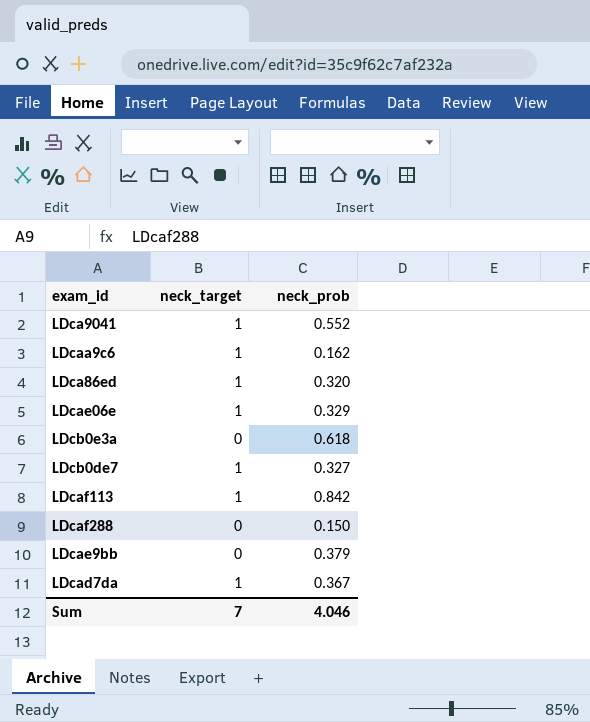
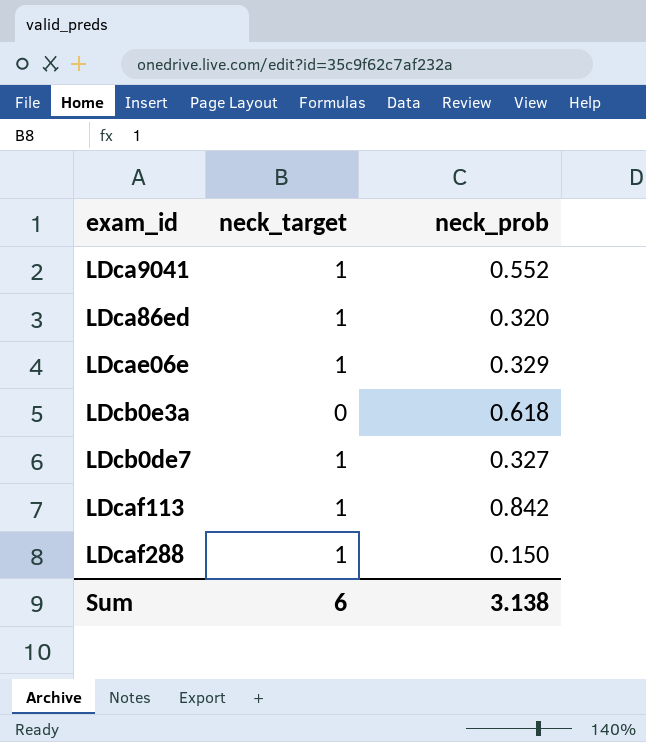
row LDcaa9c6: 1 | 0.162 -> none
row LDcae9bb: 0 | 0.379 -> none
row LDcad7da: 1 | 0.367 -> none
LDcaf288 | neck_target: 0 -> 1
Sum | neck_target: 7 -> 6
Sum | neck_prob: 4.046 -> 3.138

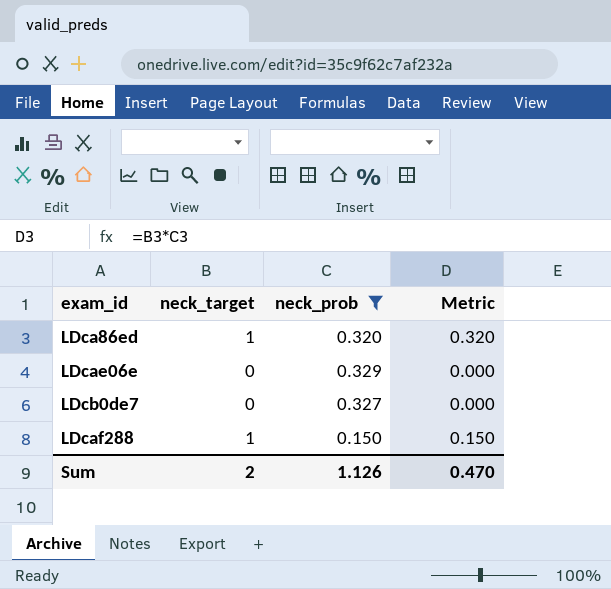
filter: none -> neck_prob <= 0.329
column Metric | formula: none -> [neck_target] * [neck_prob]
LDcae06e | neck_target: 1 -> 0
LDcb0de7 | neck_target: 1 -> 0
Sum | neck_target: 6 -> 2
Sum | neck_prob: 3.138 -> 1.126

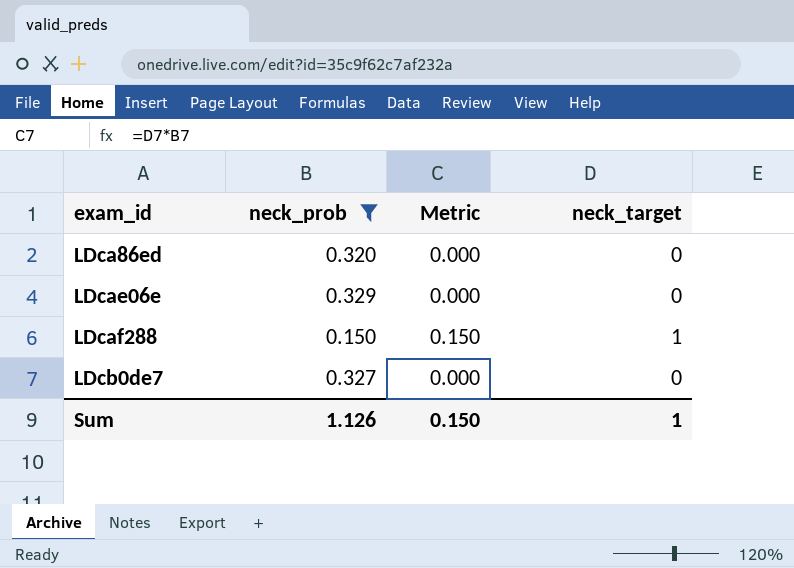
row order: none -> exam_id ascending
column neck_target | position: 2 -> 4
LDca86ed | Metric: 0.320 -> 0.000
LDca86ed | neck_target: 1 -> 0
Sum | Metric: 0.470 -> 0.150
Sum | neck_target: 2 -> 1

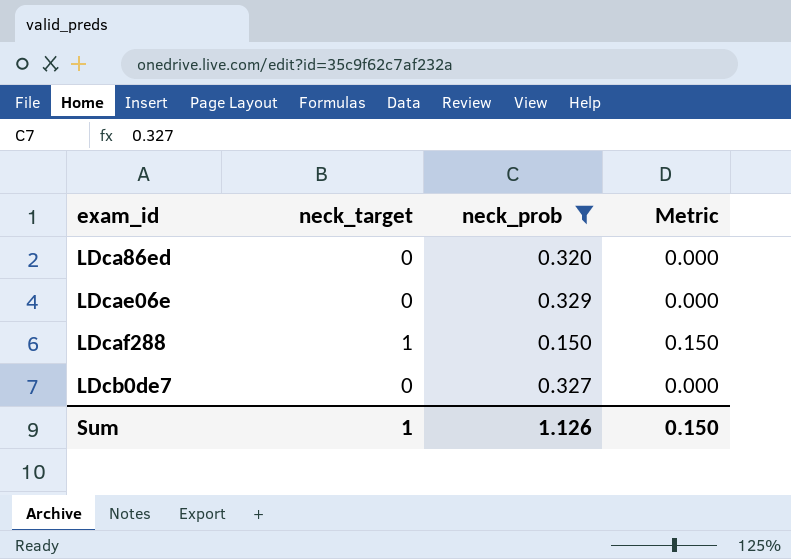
column neck_target | position: 4 -> 2

